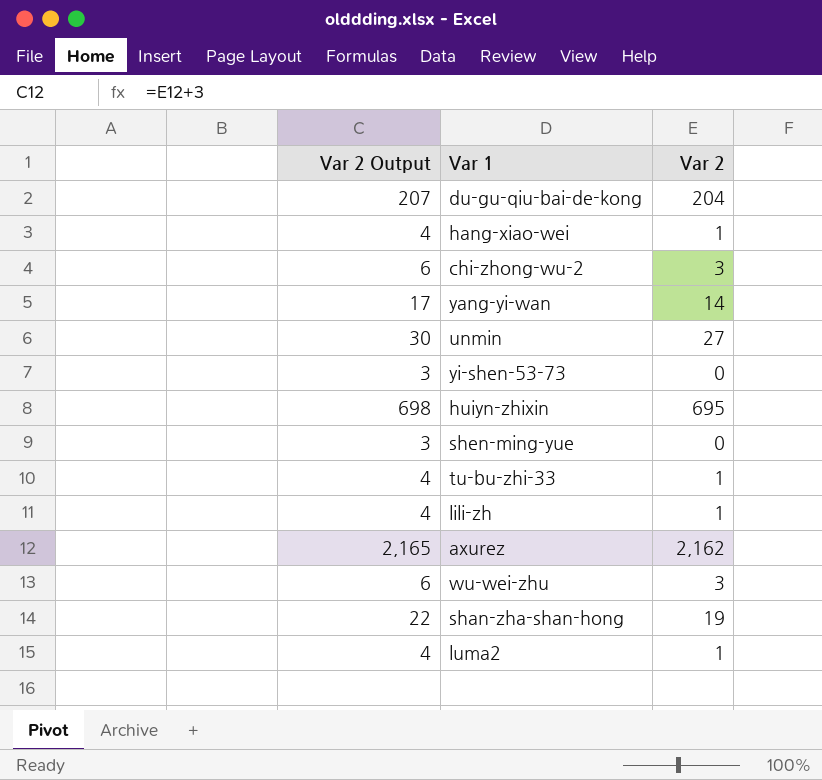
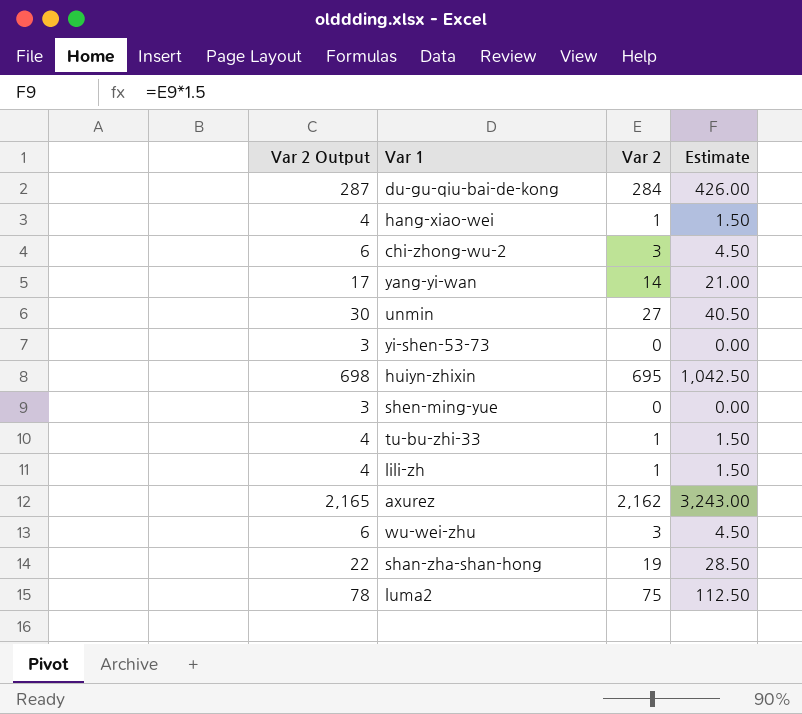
column Estimate | formula: none -> [Var 2] * 1.5
du-gu-qiu-bai-de-kong | Var 2 Output: 207 -> 287
du-gu-qiu-bai-de-kong | Var 2: 204 -> 284
luma2 | Var 2 Output: 4 -> 78
luma2 | Var 2: 1 -> 75

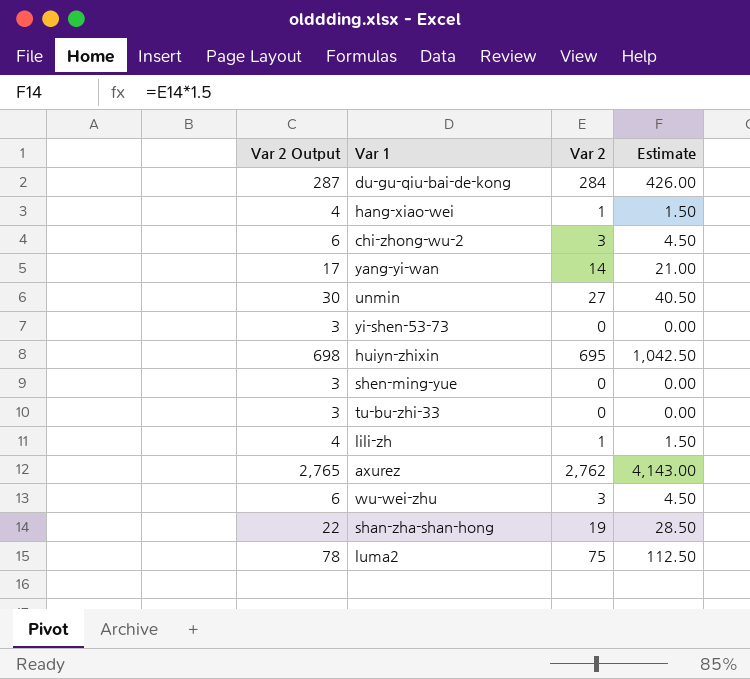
tu-bu-zhi-33 | Var 2 Output: 4 -> 3
tu-bu-zhi-33 | Var 2: 1 -> 0
tu-bu-zhi-33 | Estimate: 1.50 -> 0.00
axurez | Var 2 Output: 2,165 -> 2,765
axurez | Var 2: 2,162 -> 2,762
axurez | Estimate: 3,243.00 -> 4,143.00

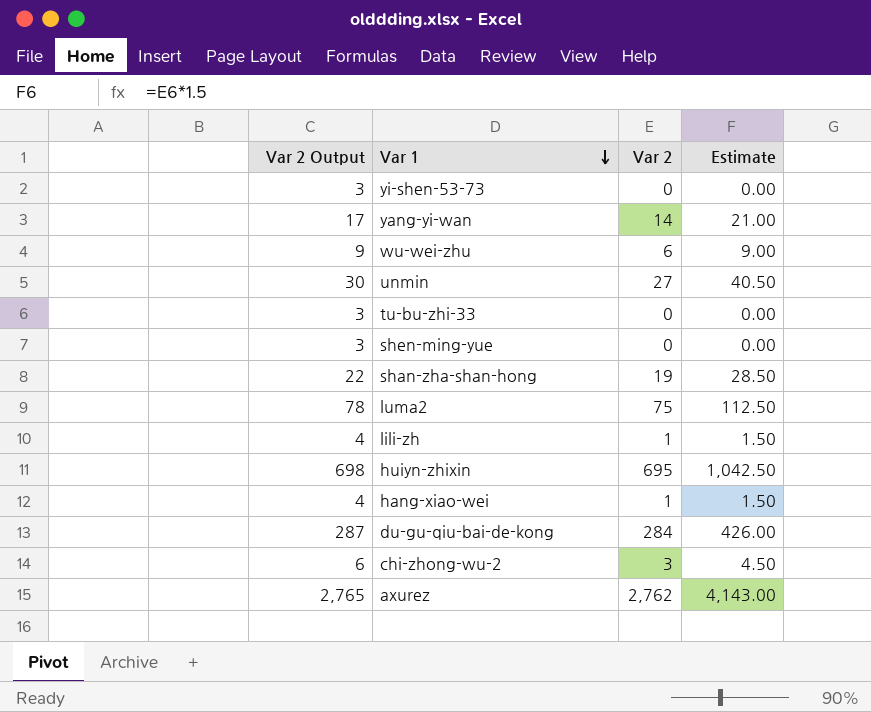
row order: none -> Var 1 descending
wu-wei-zhu | Var 2 Output: 6 -> 9
wu-wei-zhu | Var 2: 3 -> 6
wu-wei-zhu | Estimate: 4.50 -> 9.00

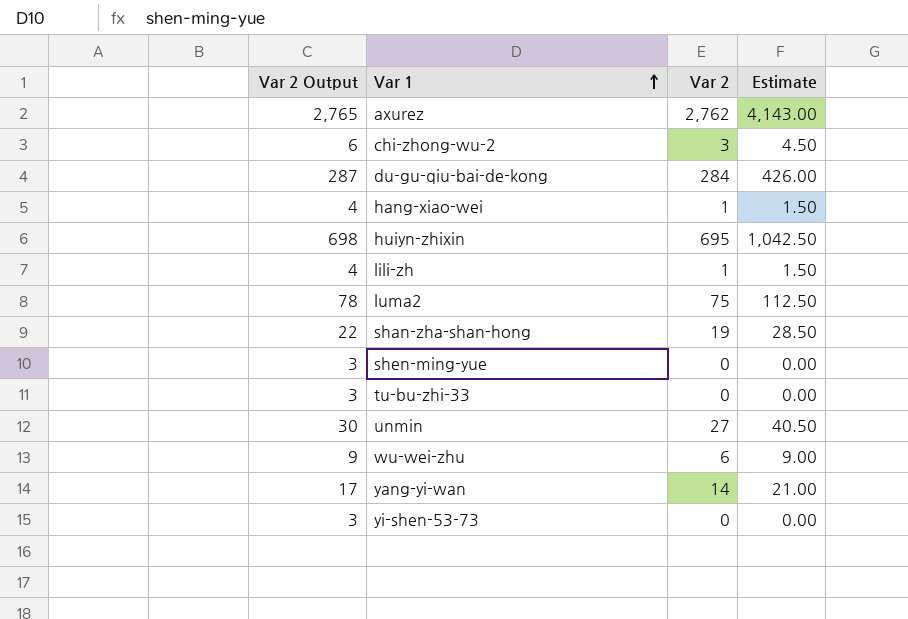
row order: Var 1 descending -> Var 1 ascending

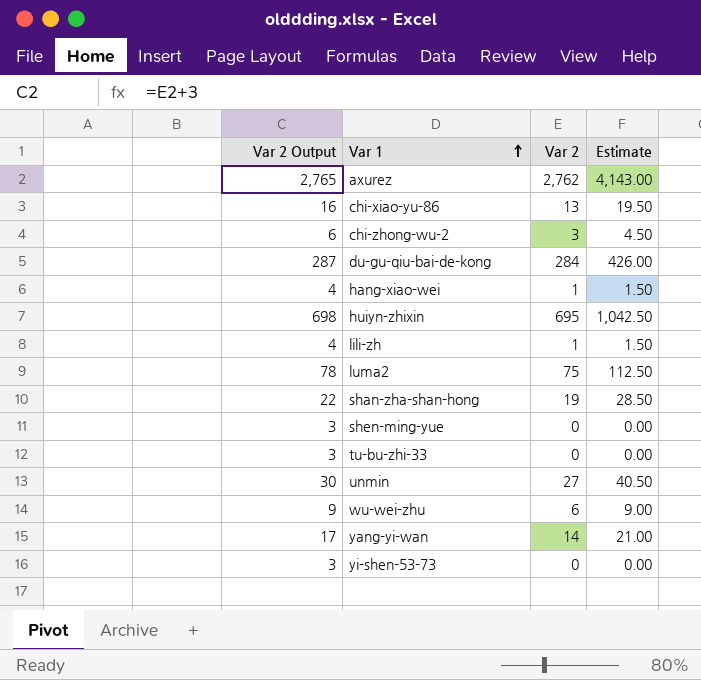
row chi-xiao-yu-86: none -> 16 | 13 | 19.50

